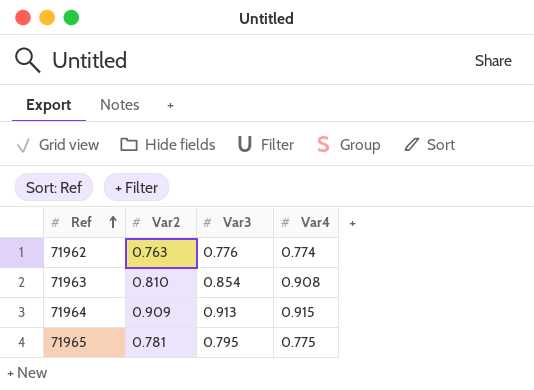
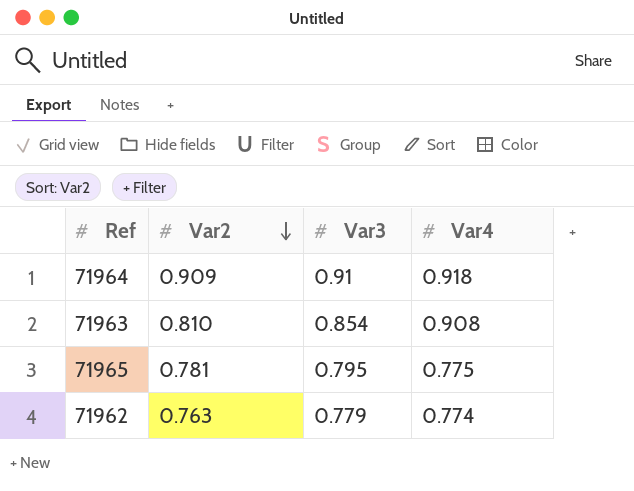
row order: Ref ascending -> Var2 descending
71964 | Var3: 0.913 -> 0.91
71964 | Var4: 0.915 -> 0.918
71962 | Var3: 0.776 -> 0.779

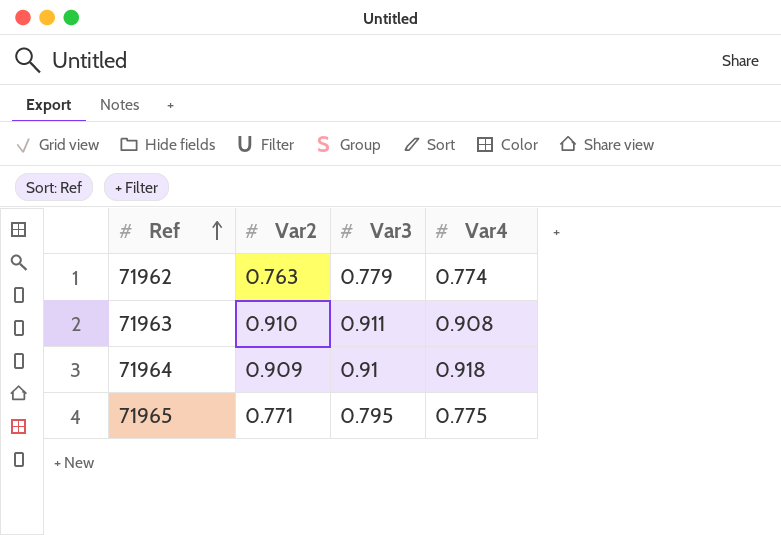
row order: Var2 descending -> Ref ascending
71963 | Var2: 0.810 -> 0.910
71963 | Var3: 0.854 -> 0.911
71965 | Var2: 0.781 -> 0.771

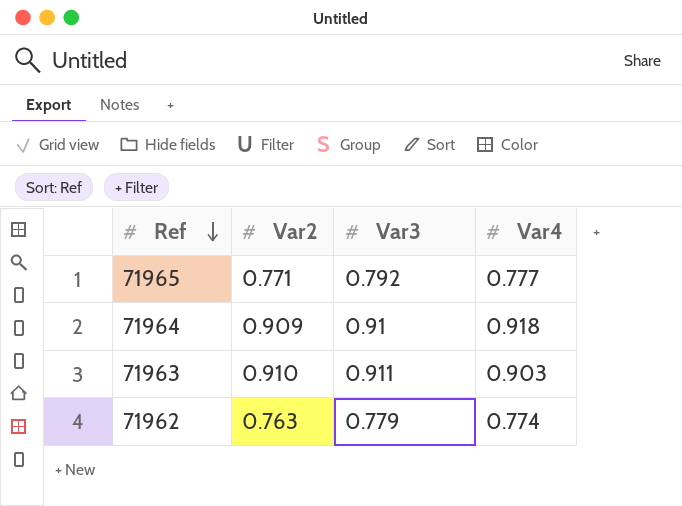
row order: Ref ascending -> Ref descending
71965 | Var3: 0.795 -> 0.792
71965 | Var4: 0.775 -> 0.777
71963 | Var4: 0.908 -> 0.903

